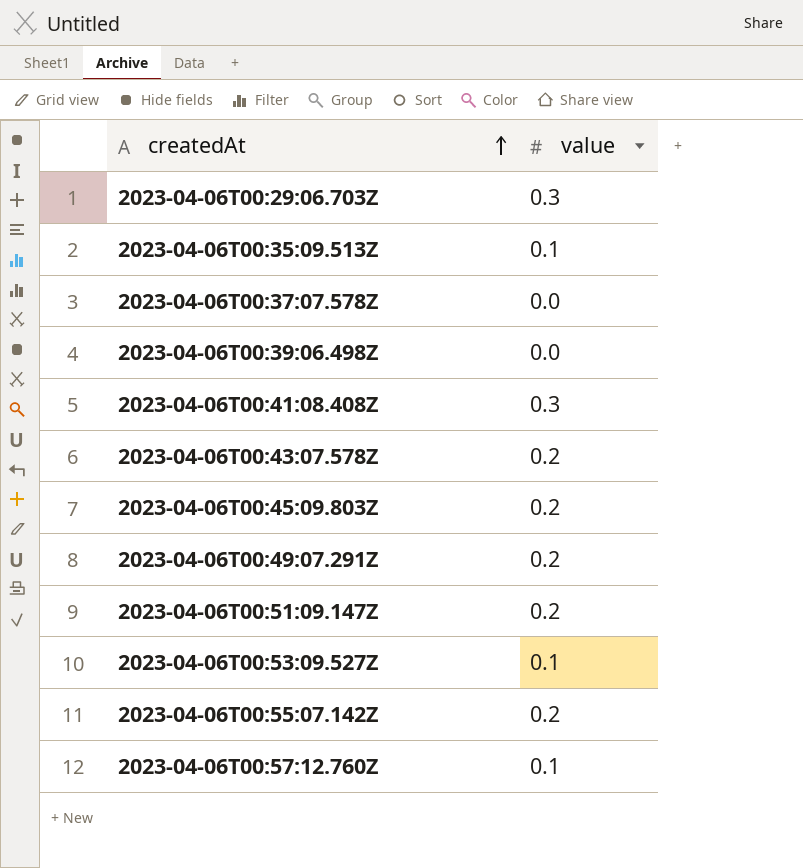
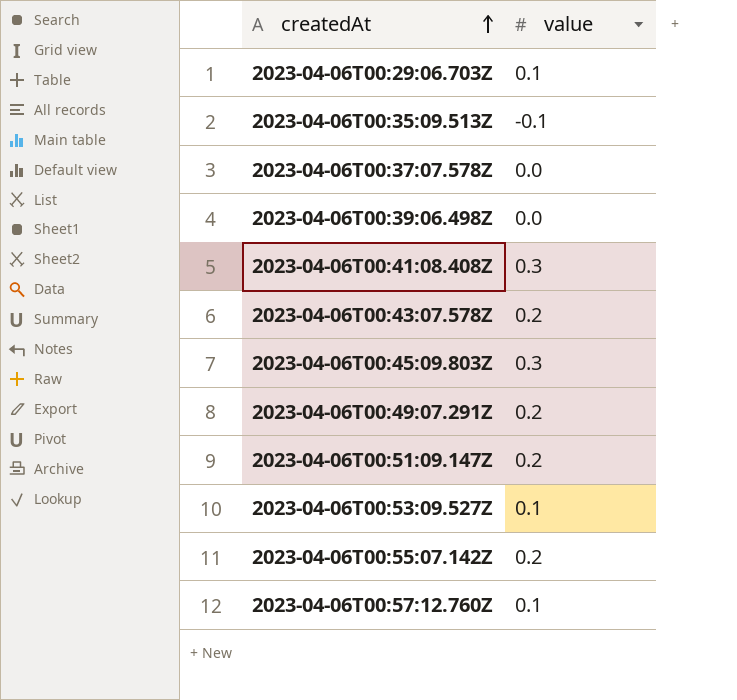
2023-04-06T00:29:06.703Z | value: 0.3 -> 0.1
2023-04-06T00:35:09.513Z | value: 0.1 -> -0.1
2023-04-06T00:45:09.803Z | value: 0.2 -> 0.3

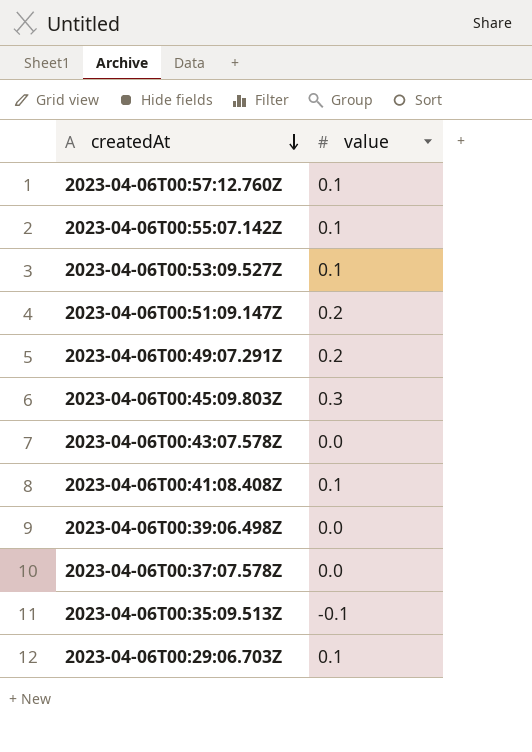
row order: createdAt ascending -> createdAt descending
2023-04-06T00:55:07.142Z | value: 0.2 -> 0.1
2023-04-06T00:43:07.578Z | value: 0.2 -> 0.0
2023-04-06T00:41:08.408Z | value: 0.3 -> 0.1

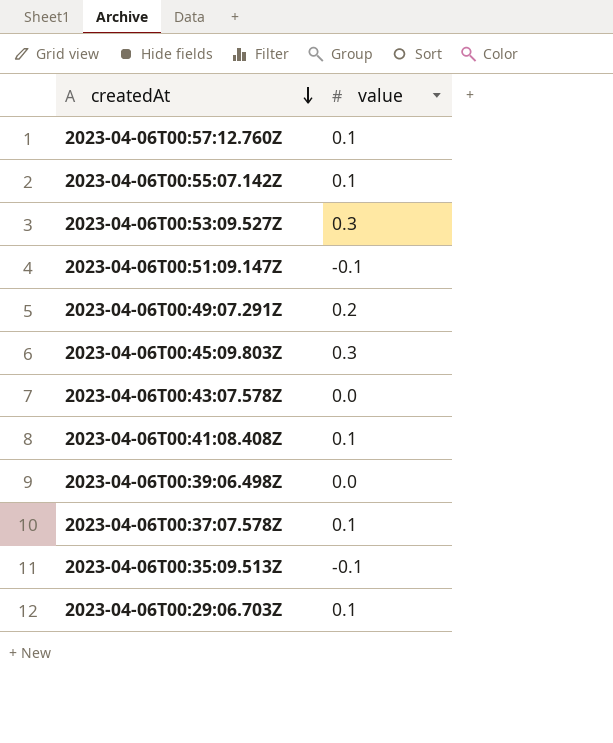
2023-04-06T00:53:09.527Z | value: 0.1 -> 0.3
2023-04-06T00:51:09.147Z | value: 0.2 -> -0.1
2023-04-06T00:37:07.578Z | value: 0.0 -> 0.1

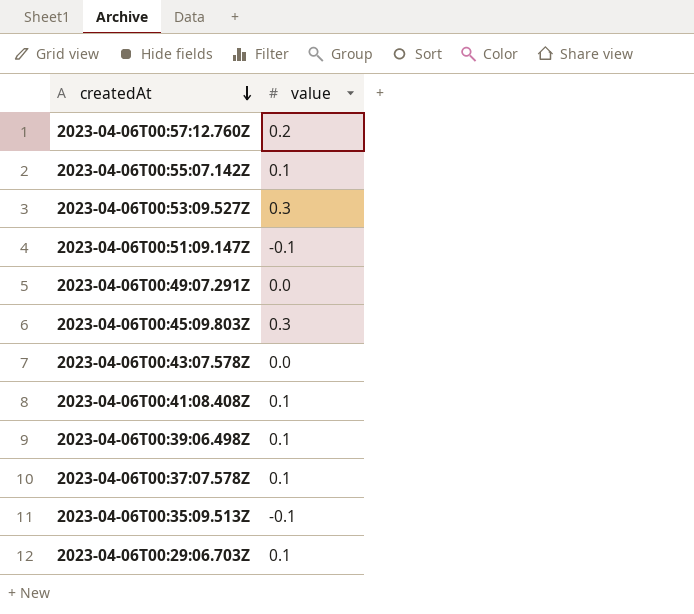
2023-04-06T00:57:12.760Z | value: 0.1 -> 0.2
2023-04-06T00:49:07.291Z | value: 0.2 -> 0.0
2023-04-06T00:39:06.498Z | value: 0.0 -> 0.1

